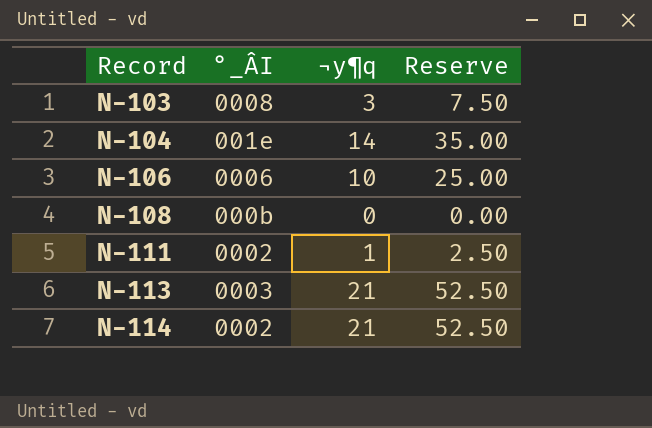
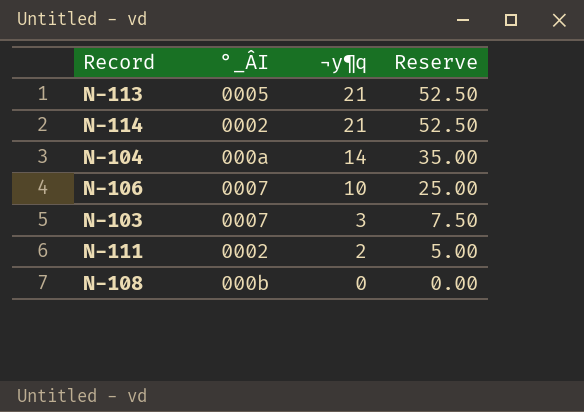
row order: Record ascending -> ¬y¶q descending
N-113 | °_ÂI: 0003 -> 0005
N-104 | °_ÂI: 001e -> 000a
N-106 | °_ÂI: 0006 -> 0007
N-103 | °_ÂI: 0008 -> 0007
N-111 | ¬y¶q: 1 -> 2
N-111 | Reserve: 2.50 -> 5.00

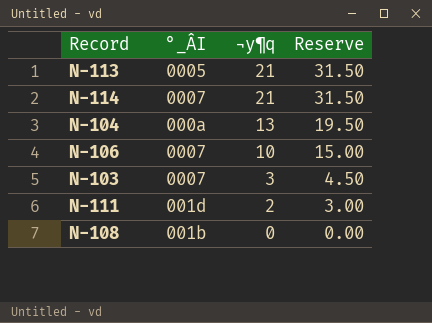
column Reserve | formula: [¬y¶q] * 2.5 -> [¬y¶q] * 1.5
N-114 | °_ÂI: 0002 -> 0007
N-104 | ¬y¶q: 14 -> 13
N-111 | °_ÂI: 0002 -> 001d
N-108 | °_ÂI: 000b -> 001b

